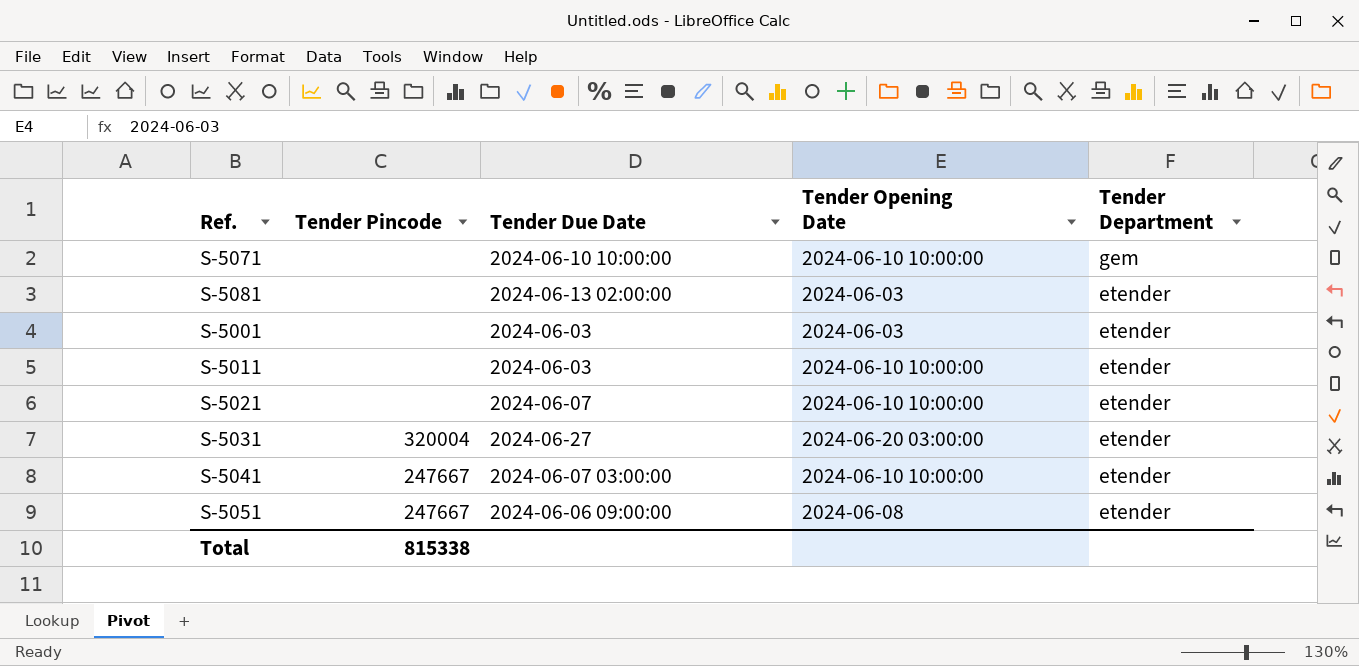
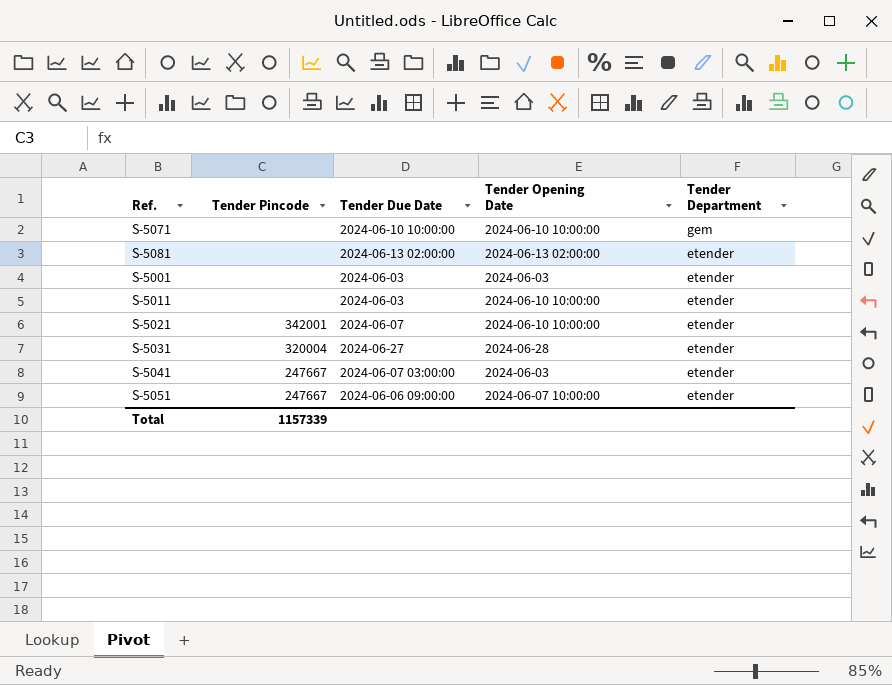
S-5081 | Tender Opening Date: 2024-06-03 -> 2024-06-13 02:00:00
S-5021 | Tender Pincode: none -> 342001
S-5031 | Tender Opening Date: 2024-06-20 03:00:00 -> 2024-06-28
S-5041 | Tender Opening Date: 2024-06-10 10:00:00 -> 2024-06-03
S-5051 | Tender Opening Date: 2024-06-08 -> 2024-06-07 10:00:00
Total | Tender Pincode: 815338 -> 1157339

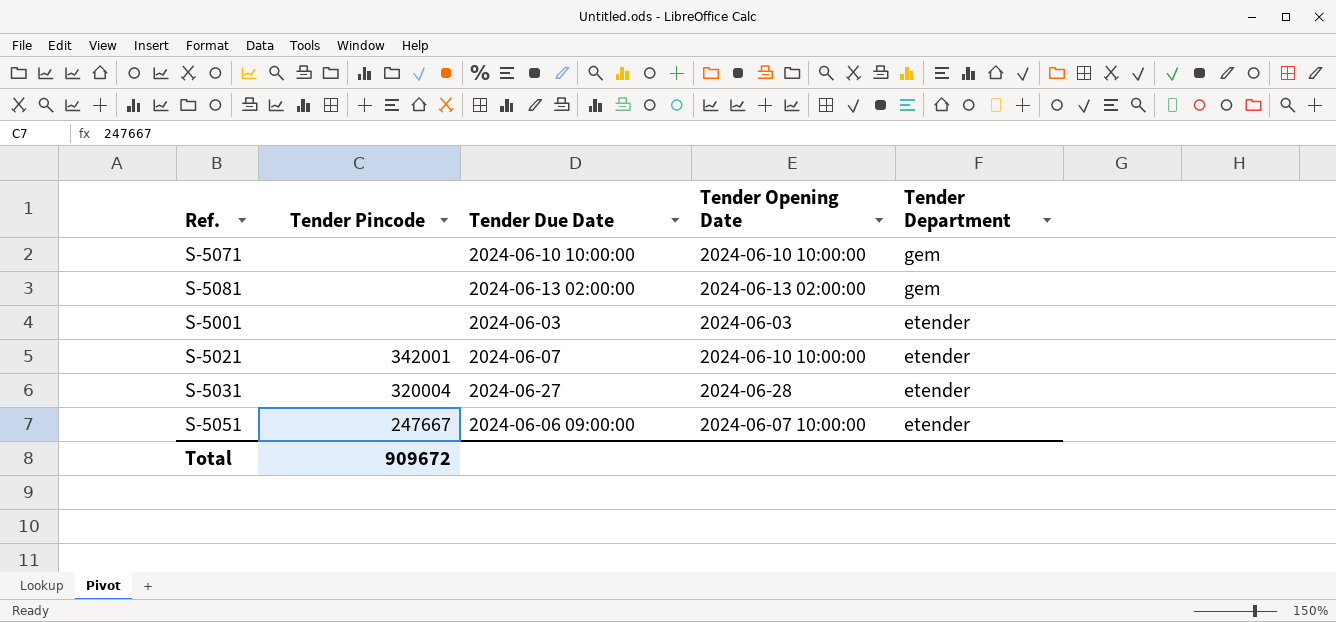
row S-5011: none | 2024-06-03 | 2024-06-10 10:00:00 | etender -> none
row S-5041: 247667 | 2024-06-07 03:00:00 | 2024-06-03 | etender -> none
S-5081 | Tender Department: etender -> gem
Total | Tender Pincode: 1157339 -> 909672

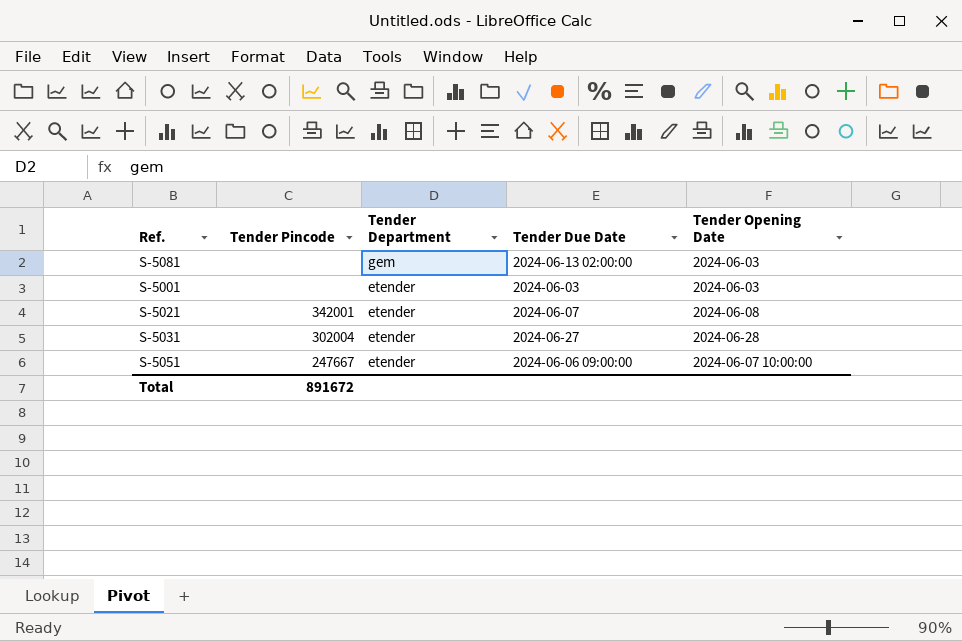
column Tender Department | position: 5 -> 3
row S-5071: none | 2024-06-10 10:00:00 | 2024-06-10 10:00:00 | gem -> none
S-5081 | Tender Opening Date: 2024-06-13 02:00:00 -> 2024-06-03
S-5021 | Tender Opening Date: 2024-06-10 10:00:00 -> 2024-06-08
S-5031 | Tender Pincode: 320004 -> 302004
Total | Tender Pincode: 909672 -> 891672

